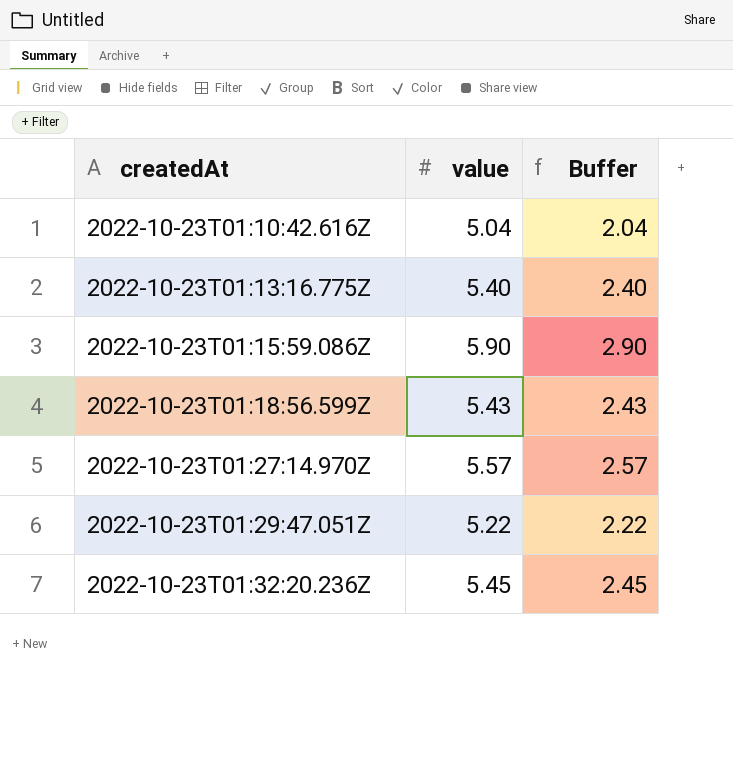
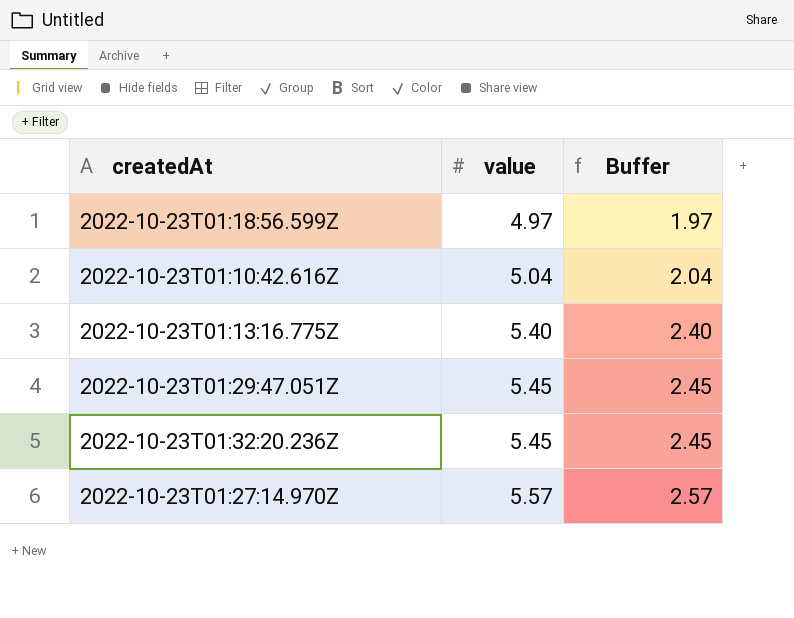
row order: createdAt ascending -> value ascending
row 2022-10-23T01:15:59.086Z: 5.90 | 2.90 -> none
2022-10-23T01:18:56.599Z | value: 5.43 -> 4.97
2022-10-23T01:18:56.599Z | Buffer: 2.43 -> 1.97
2022-10-23T01:29:47.051Z | value: 5.22 -> 5.45
2022-10-23T01:29:47.051Z | Buffer: 2.22 -> 2.45

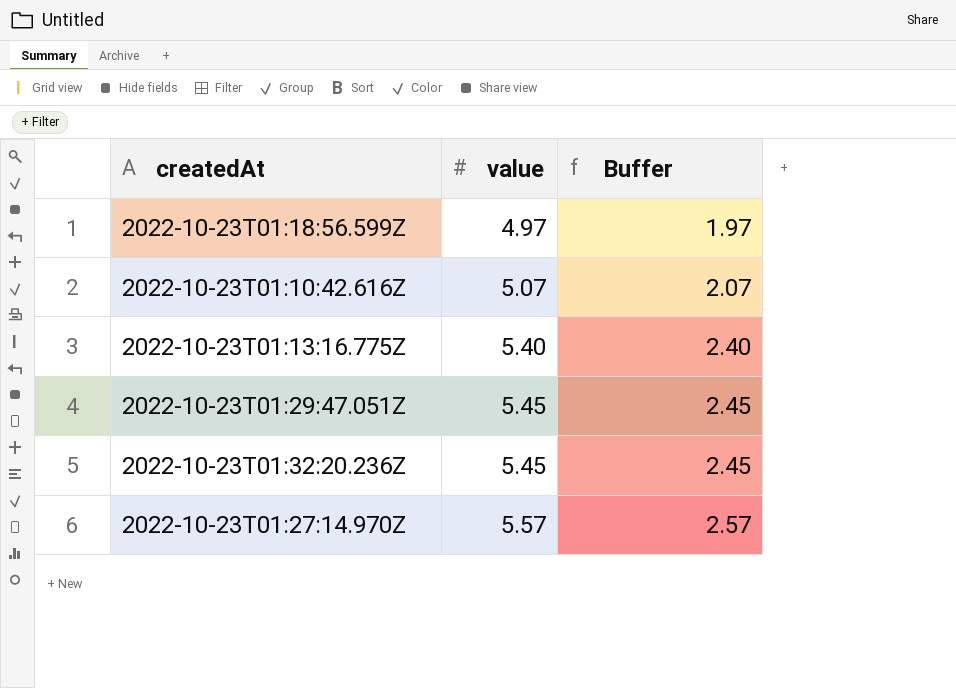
2022-10-23T01:10:42.616Z | value: 5.04 -> 5.07
2022-10-23T01:10:42.616Z | Buffer: 2.04 -> 2.07

